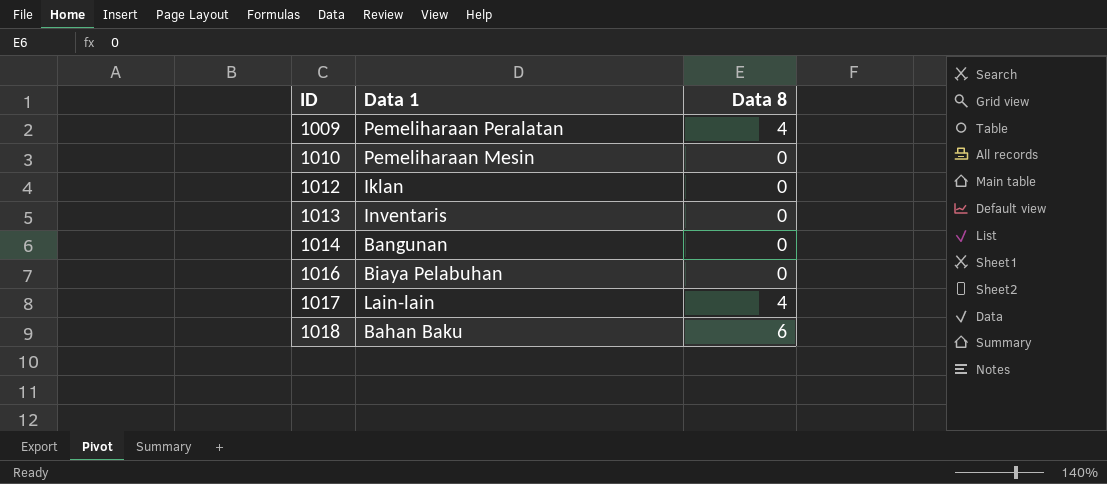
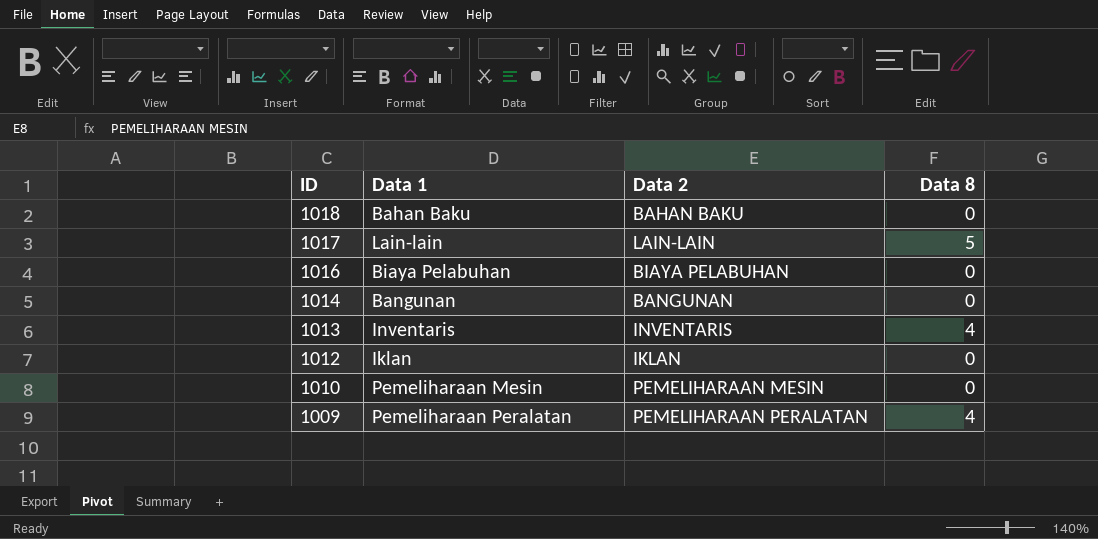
row order: ID ascending -> ID descending
column Data 2 | position: none -> 3
1018 | Data 8: 6 -> 0
1017 | Data 8: 4 -> 5
1013 | Data 8: 0 -> 4

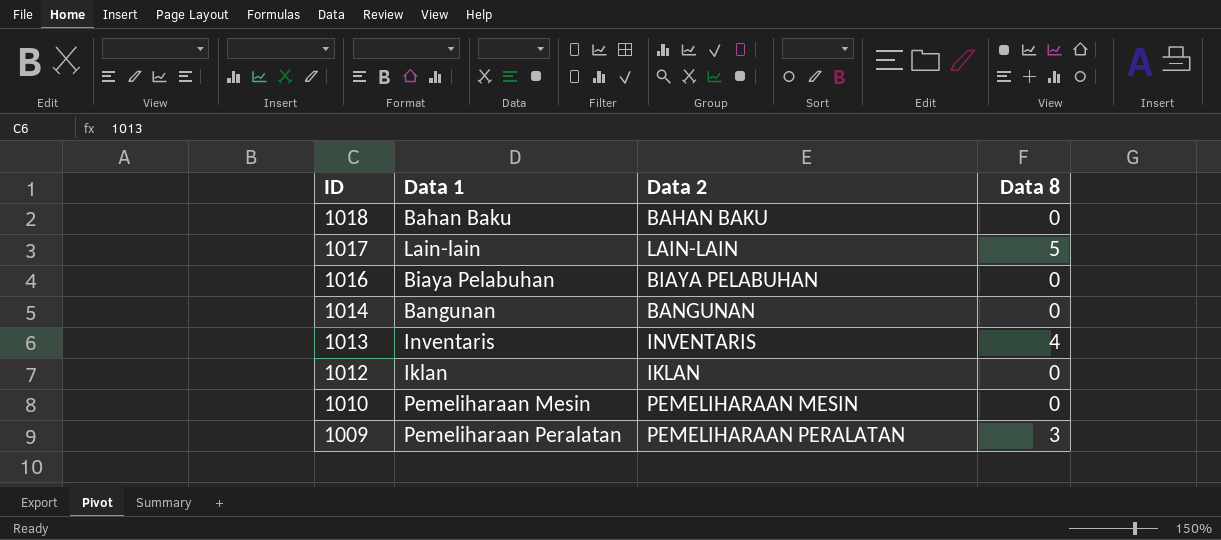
1009 | Data 8: 4 -> 3

